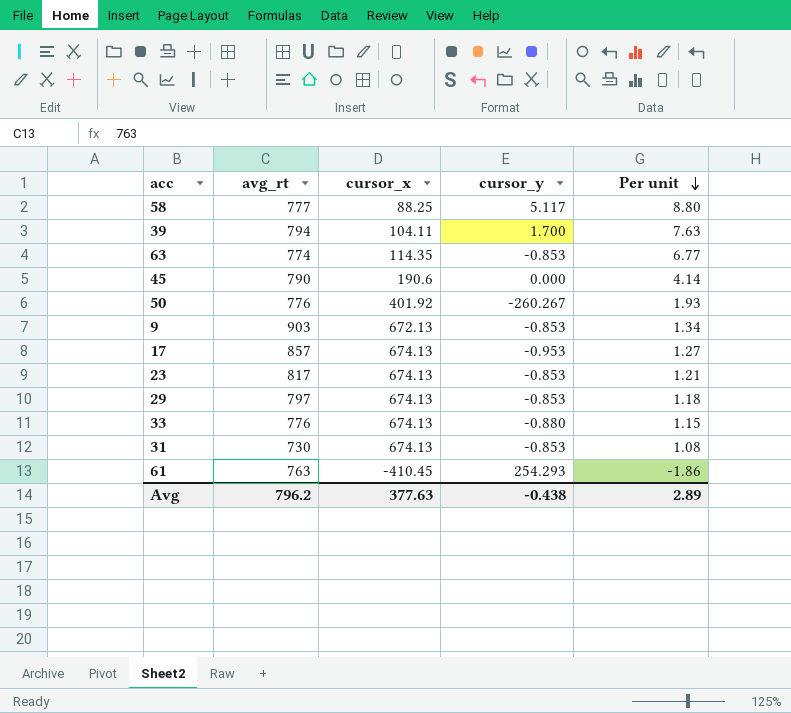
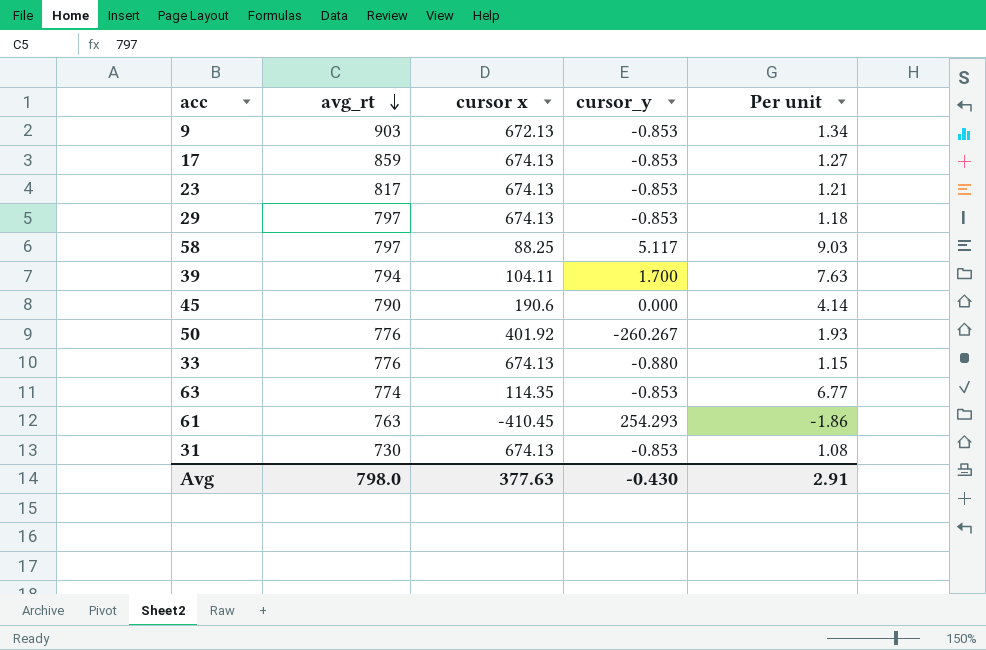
row order: Per unit descending -> avg_rt descending
column name: cursor_x -> cursor x
17 | avg_rt: 857 -> 859
17 | cursor_y: -0.953 -> -0.853
58 | avg_rt: 777 -> 797
58 | Per unit: 8.80 -> 9.03
Avg | avg_rt: 796.2 -> 798.0
Avg | cursor_y: -0.438 -> -0.430
Avg | Per unit: 2.89 -> 2.91

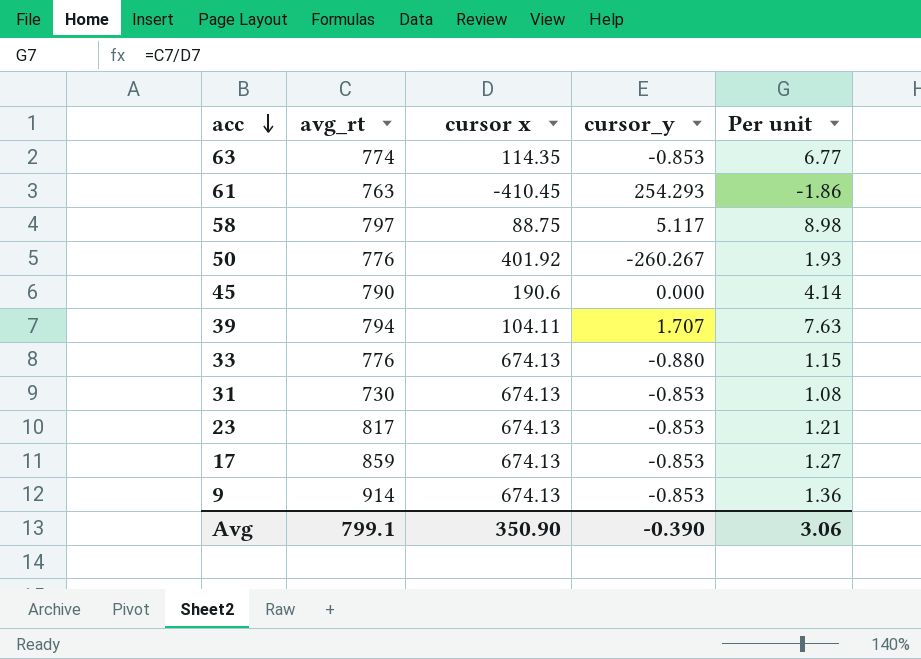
row order: avg_rt descending -> acc descending
row 29: 797 | 674.13 | -0.853 | 1.18 -> none
58 | cursor x: 88.25 -> 88.75
58 | Per unit: 9.03 -> 8.98
39 | cursor_y: 1.700 -> 1.707
9 | avg_rt: 903 -> 914
9 | cursor x: 672.13 -> 674.13
9 | Per unit: 1.34 -> 1.36
Avg | avg_rt: 798.0 -> 799.1
Avg | cursor x: 377.63 -> 350.90
Avg | cursor_y: -0.430 -> -0.390
Avg | Per unit: 2.91 -> 3.06

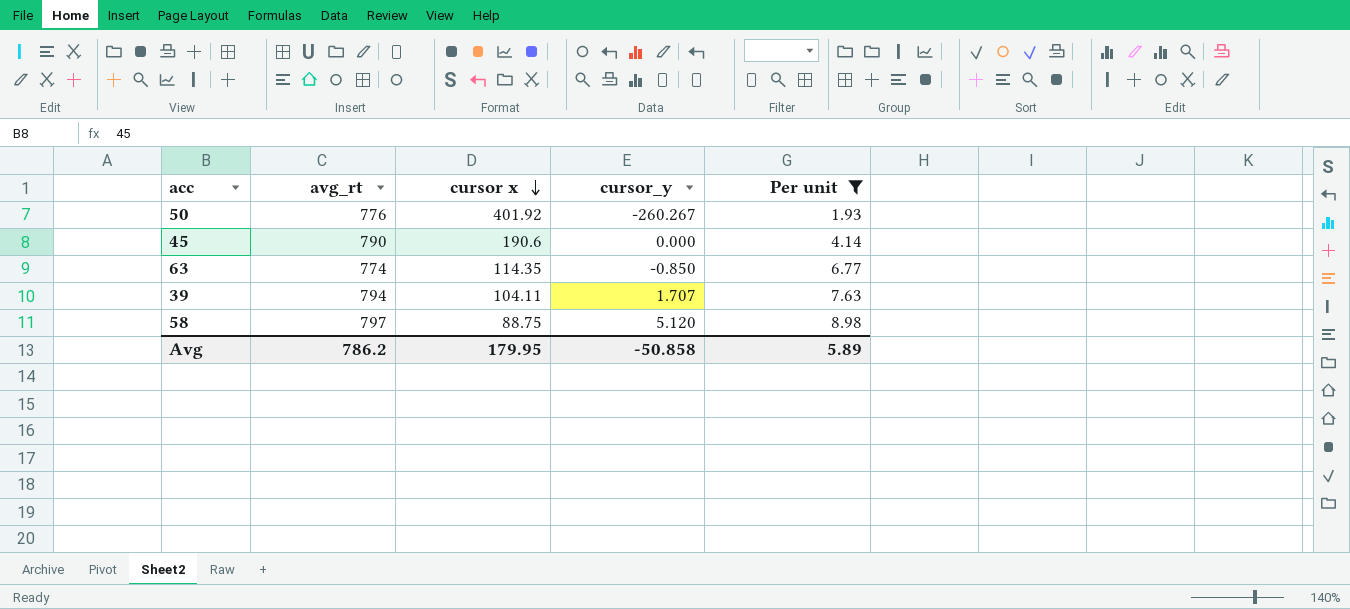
filter: none -> Per unit >= 1.93
row order: acc descending -> cursor x descending
63 | cursor_y: -0.853 -> -0.850
58 | cursor_y: 5.117 -> 5.120
Avg | avg_rt: 799.1 -> 786.2
Avg | cursor x: 350.90 -> 179.95
Avg | cursor_y: -0.390 -> -50.858
Avg | Per unit: 3.06 -> 5.89

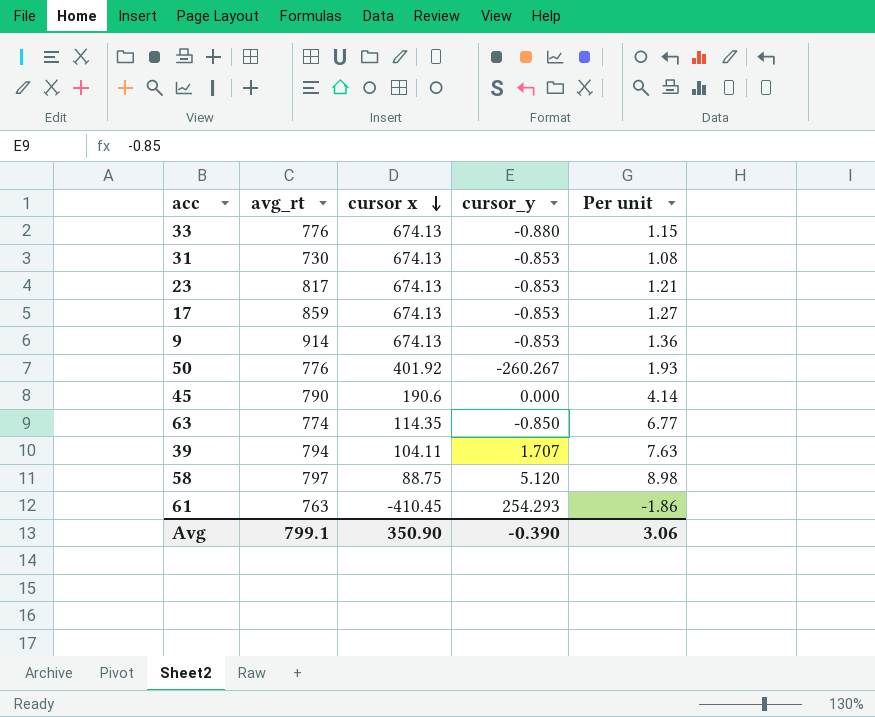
filter: Per unit >= 1.93 -> none
Avg | avg_rt: 786.2 -> 799.1
Avg | cursor x: 179.95 -> 350.90
Avg | cursor_y: -50.858 -> -0.390
Avg | Per unit: 5.89 -> 3.06

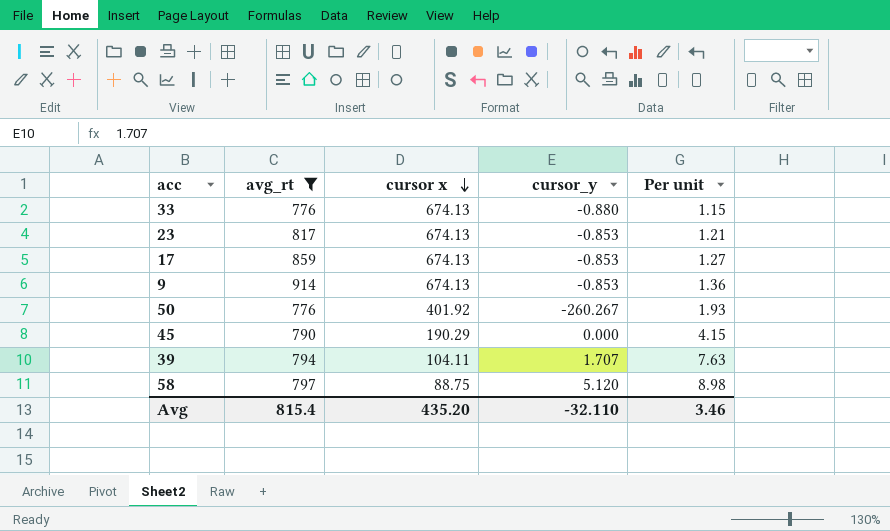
filter: none -> avg_rt >= 776
45 | cursor x: 190.6 -> 190.29
45 | Per unit: 4.14 -> 4.15
Avg | avg_rt: 799.1 -> 815.4
Avg | cursor x: 350.90 -> 435.20
Avg | cursor_y: -0.390 -> -32.110
Avg | Per unit: 3.06 -> 3.46

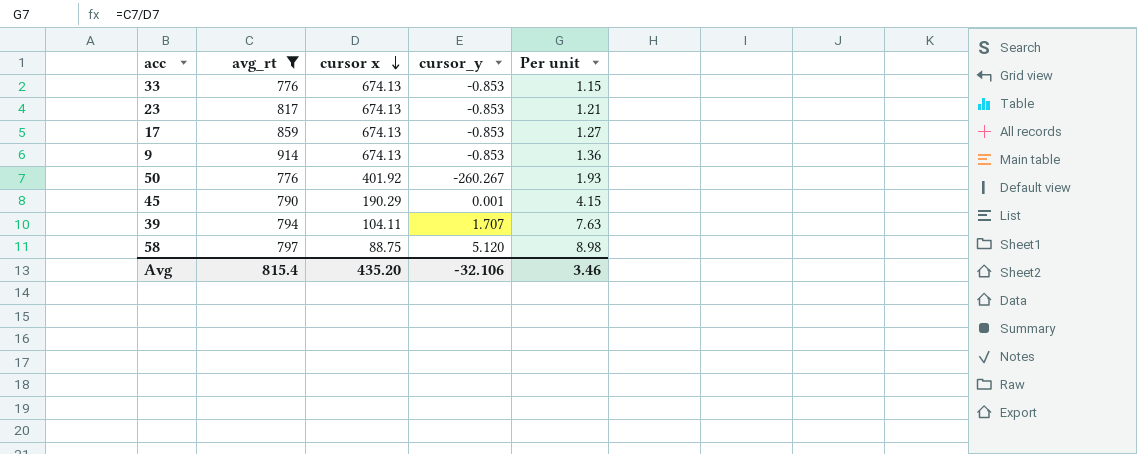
33 | cursor_y: -0.880 -> -0.853
45 | cursor_y: 0.000 -> 0.001
Avg | cursor_y: -32.110 -> -32.106

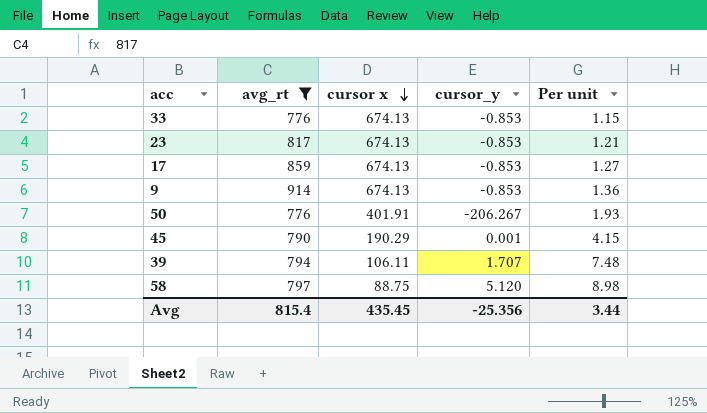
50 | cursor x: 401.92 -> 401.91
50 | cursor_y: -260.267 -> -206.267
39 | cursor x: 104.11 -> 106.11
39 | Per unit: 7.63 -> 7.48
Avg | cursor x: 435.20 -> 435.45
Avg | cursor_y: -32.106 -> -25.356
Avg | Per unit: 3.46 -> 3.44

